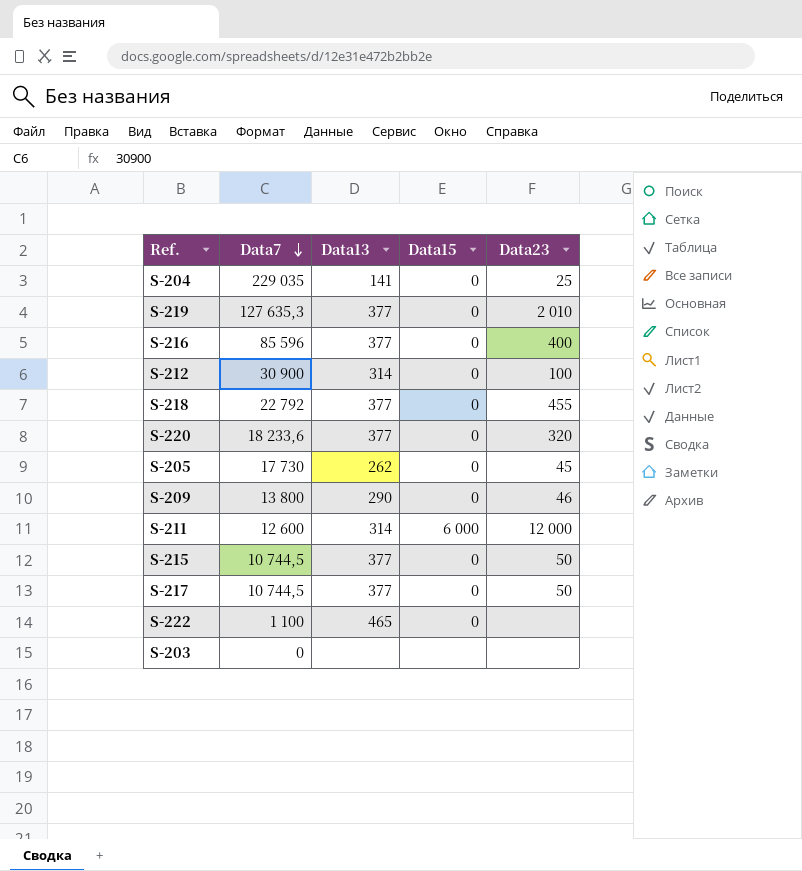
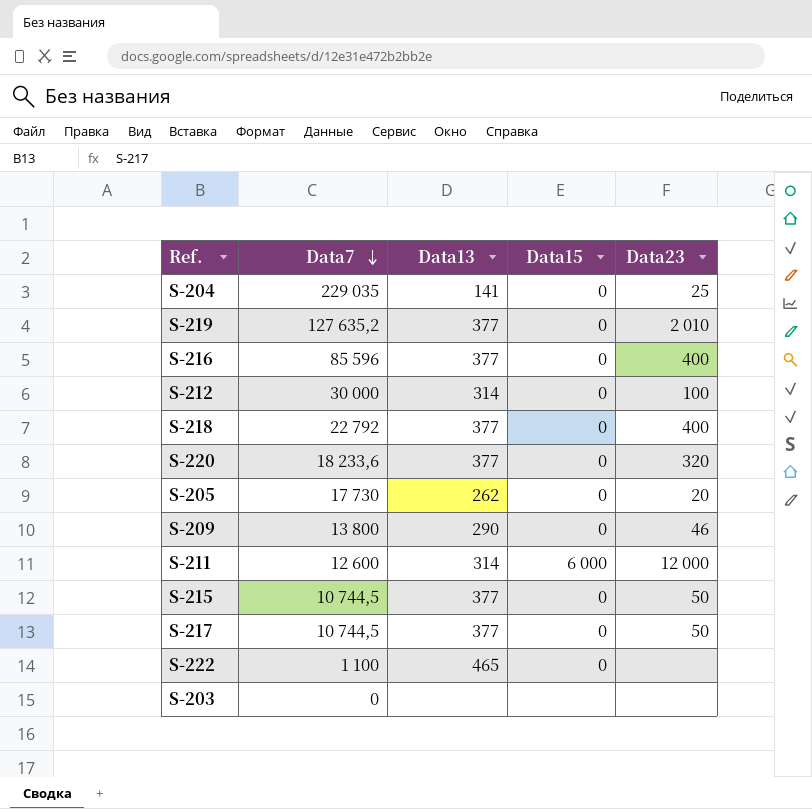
S-219 | Data7: 127 635,3 -> 127 635,2
S-212 | Data7: 30 900 -> 30 000
S-218 | Data23: 455 -> 400
S-205 | Data23: 45 -> 20

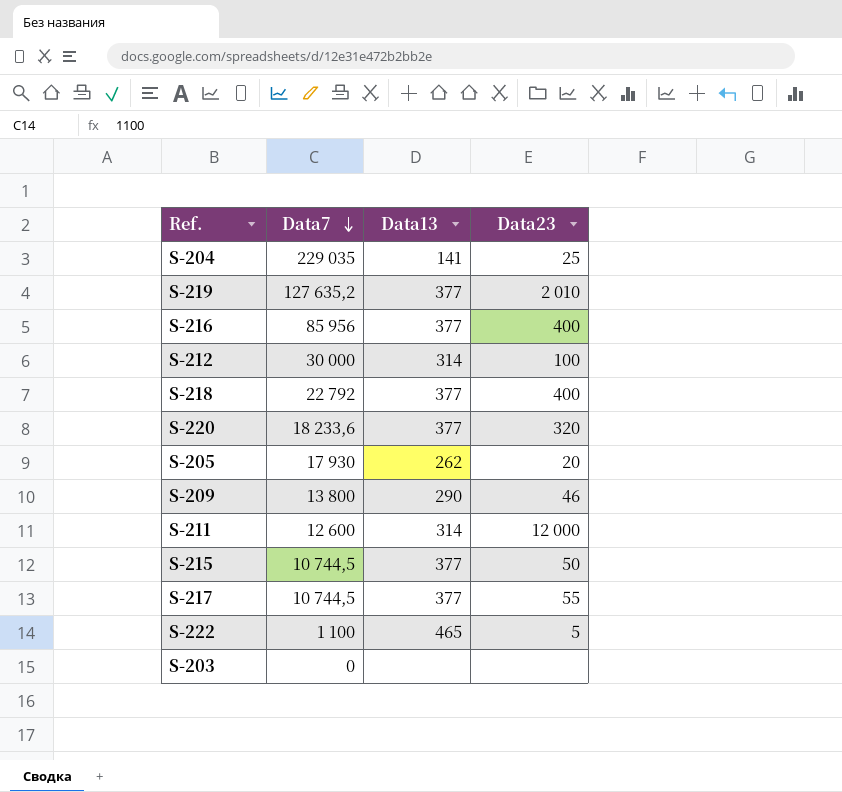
column Data15 | position: 4 -> none
S-216 | Data7: 85 596 -> 85 956
S-205 | Data7: 17 730 -> 17 930
S-217 | Data23: 50 -> 55
S-222 | Data23: none -> 5

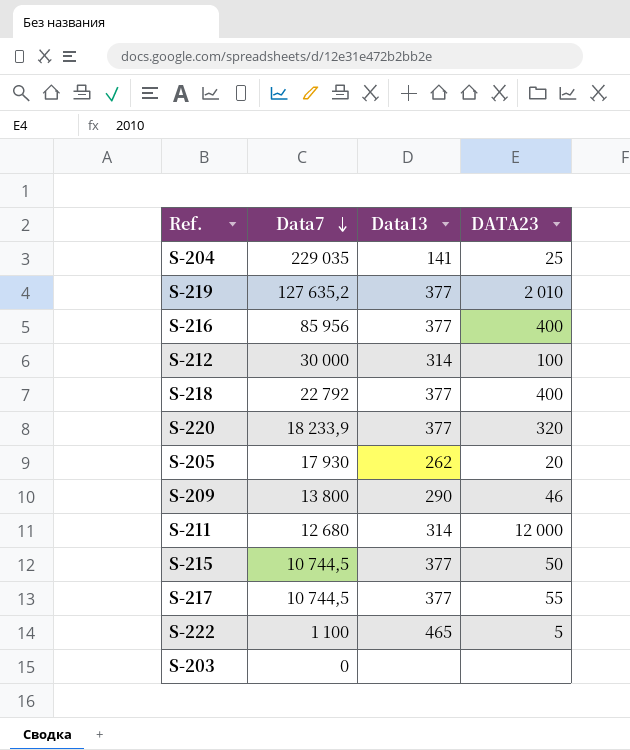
column name: Data23 -> DATA23
S-220 | Data7: 18 233,6 -> 18 233,9
S-211 | Data7: 12 600 -> 12 680

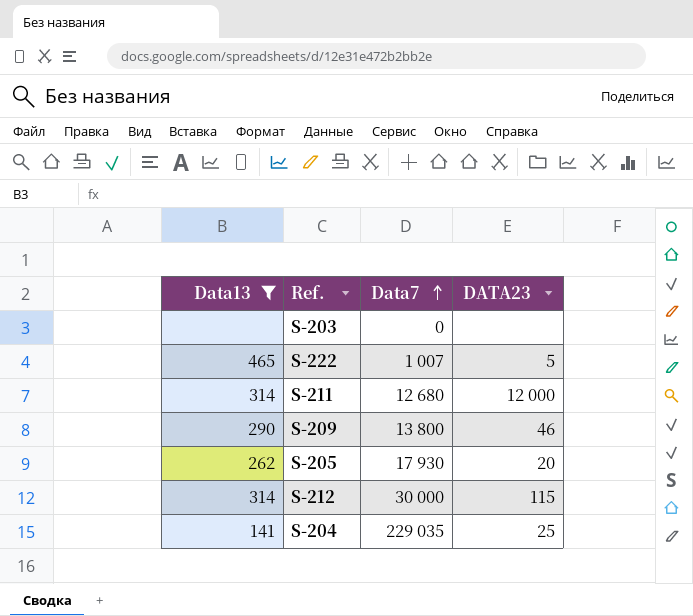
filter: none -> Data13 != 377
row order: Data7 descending -> Data7 ascending
column Data13 | position: 3 -> 1
S-222 | Data7: 1 100 -> 1 007
S-212 | DATA23: 100 -> 115

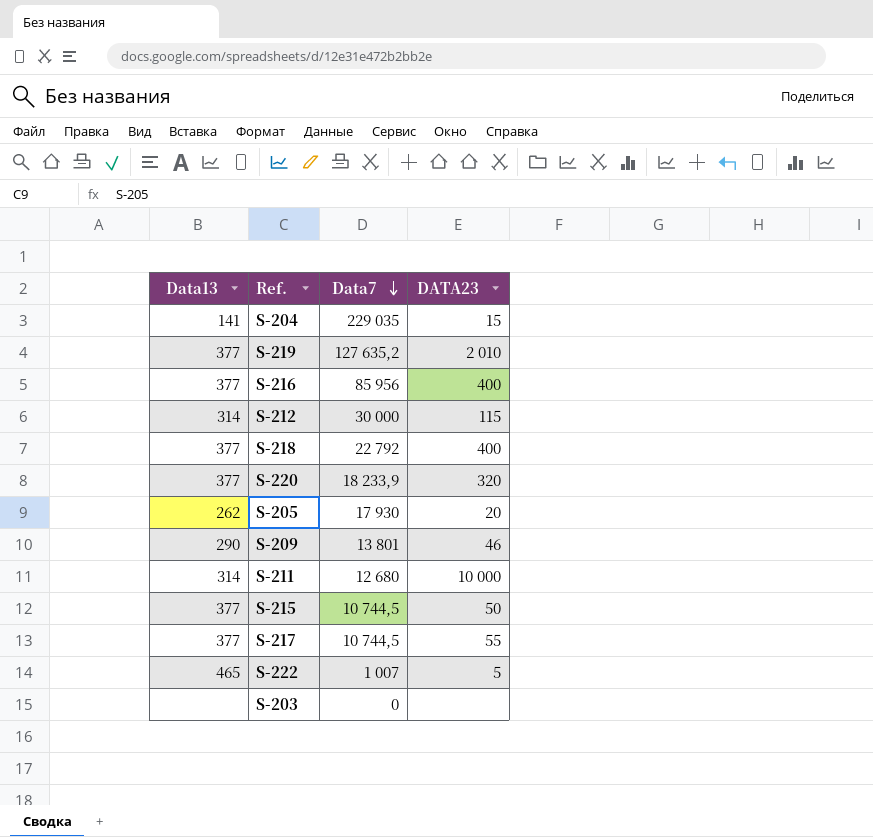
filter: Data13 != 377 -> none
row order: Data7 ascending -> Data7 descending
S-204 | DATA23: 25 -> 15
S-209 | Data7: 13 800 -> 13 801
S-211 | DATA23: 12 000 -> 10 000

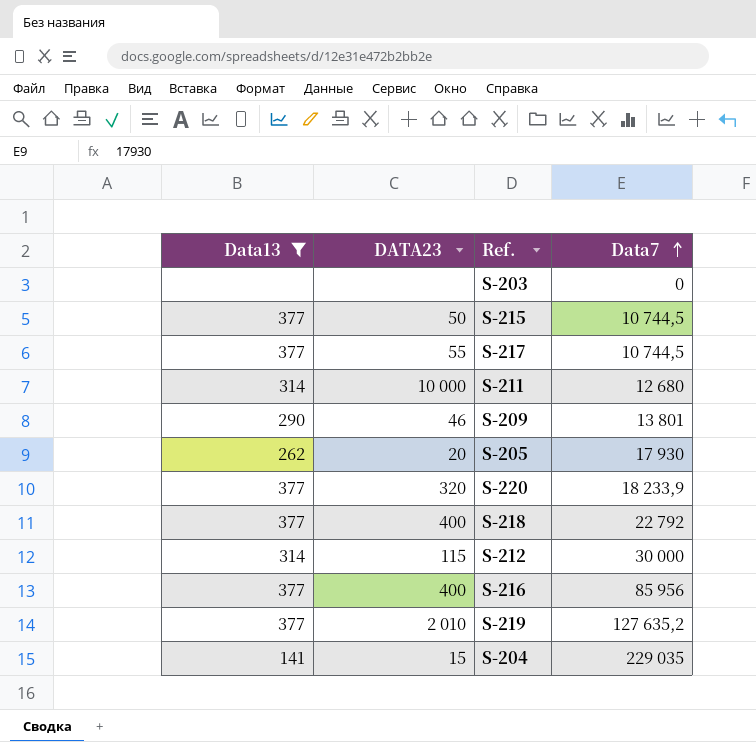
filter: none -> Data13 != 465
row order: Data7 descending -> Data7 ascending
column DATA23 | position: 4 -> 2

